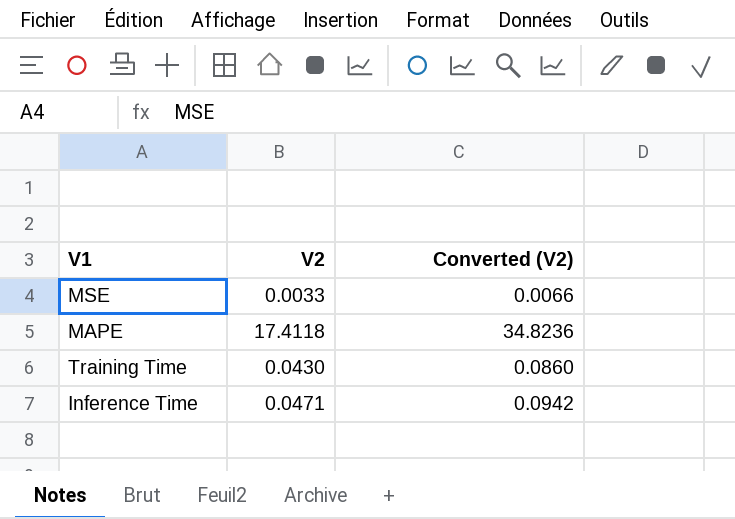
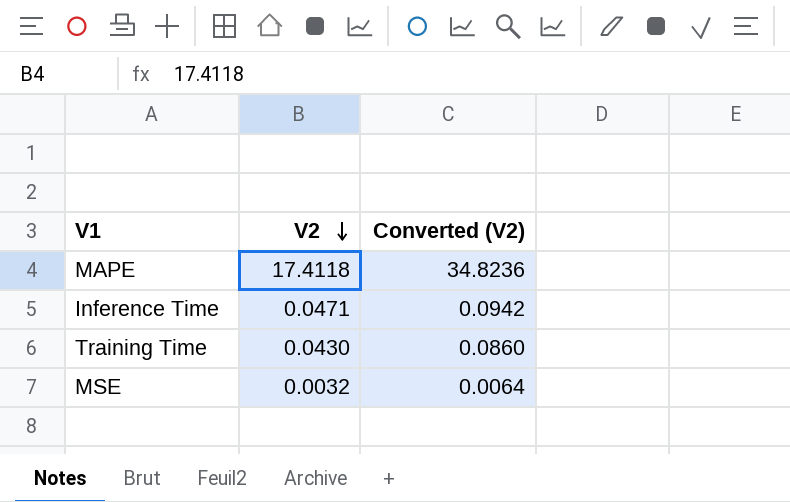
row order: none -> V2 descending
MSE | V2: 0.0033 -> 0.0032
MSE | Converted (V2): 0.0066 -> 0.0064

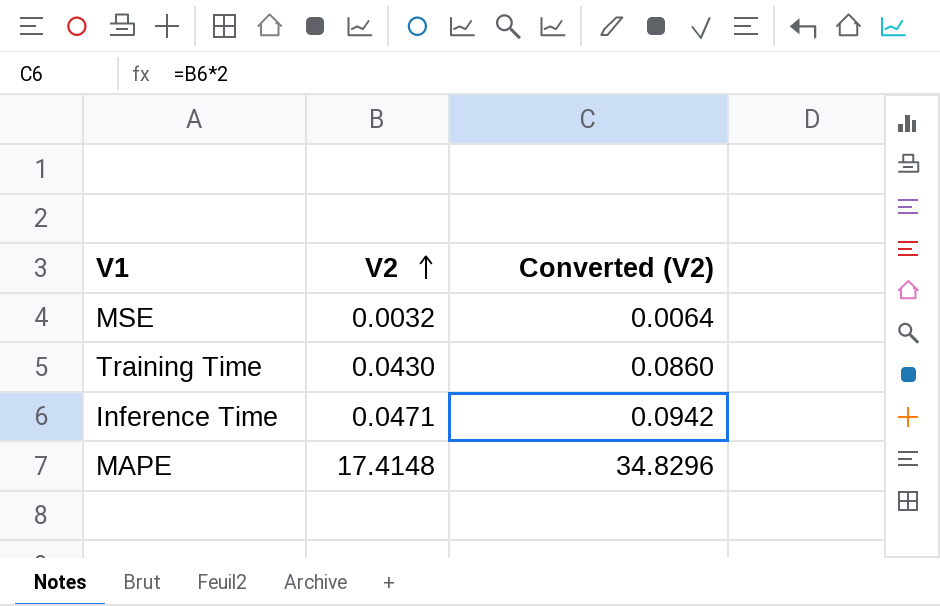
row order: V2 descending -> V2 ascending
MAPE | V2: 17.4118 -> 17.4148
MAPE | Converted (V2): 34.8236 -> 34.8296

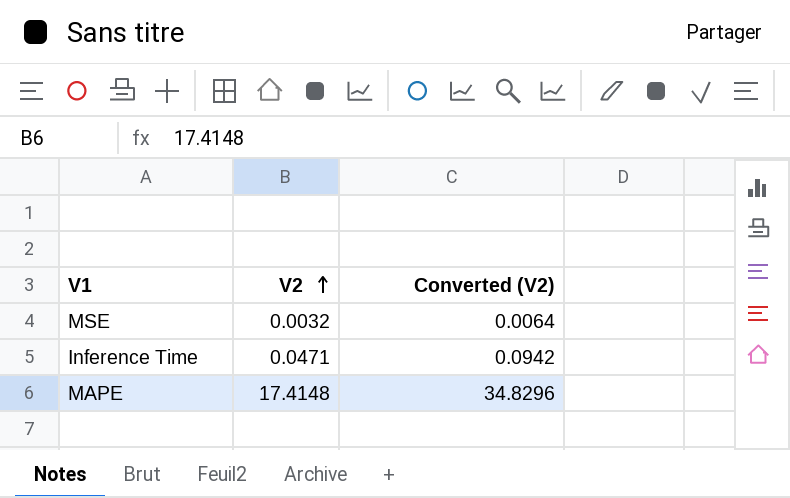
row Training Time: 0.0430 | 0.0860 -> none

